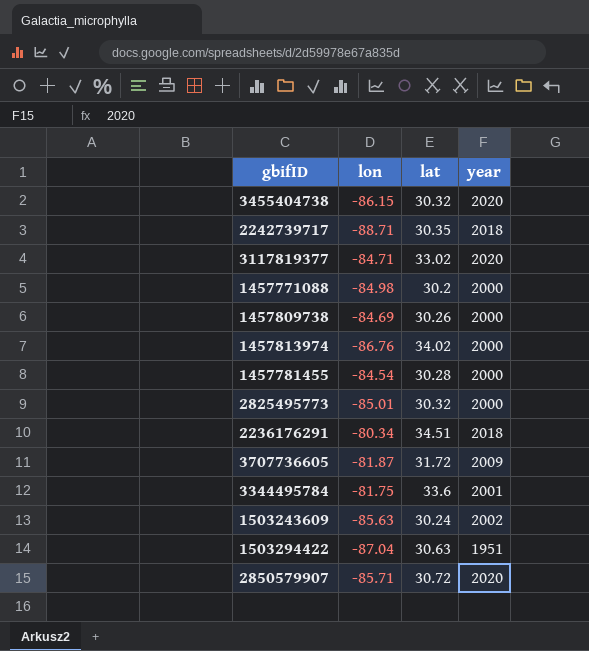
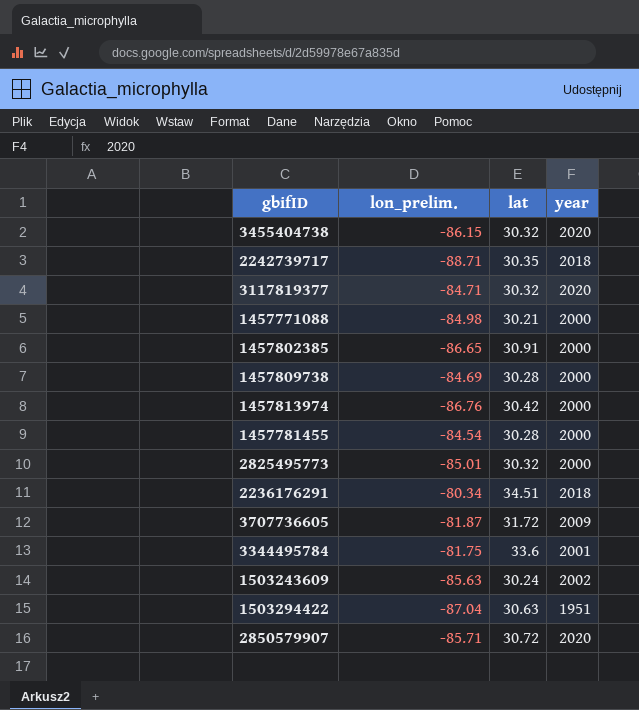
column name: lon -> lon_prelim.
3117819377 | lat: 33.02 -> 30.32
1457771088 | lat: 30.2 -> 30.21
row 1457802385: none -> -86.65 | 30.91 | 2000
1457809738 | lat: 30.26 -> 30.28
1457813974 | lat: 34.02 -> 30.42

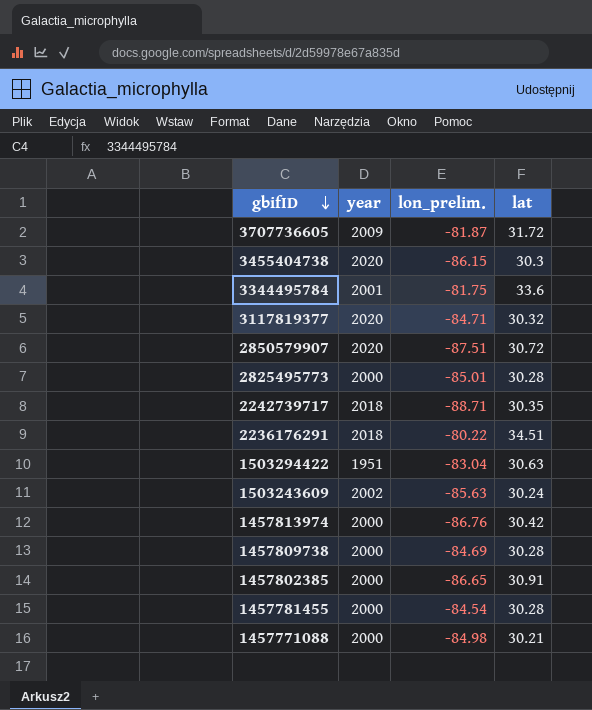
row order: none -> gbifID descending
column year | position: 4 -> 2
3455404738 | lat: 30.32 -> 30.3
2850579907 | lon_prelim.: -85.71 -> -87.51
2825495773 | lat: 30.32 -> 30.28
2236176291 | lon_prelim.: -80.34 -> -80.22
1503294422 | lon_prelim.: -87.04 -> -83.04

